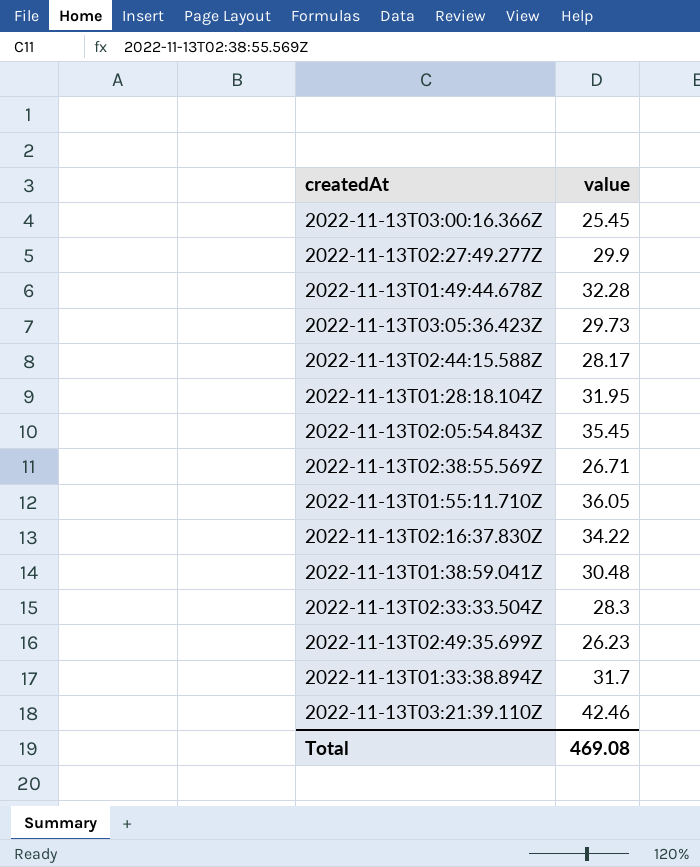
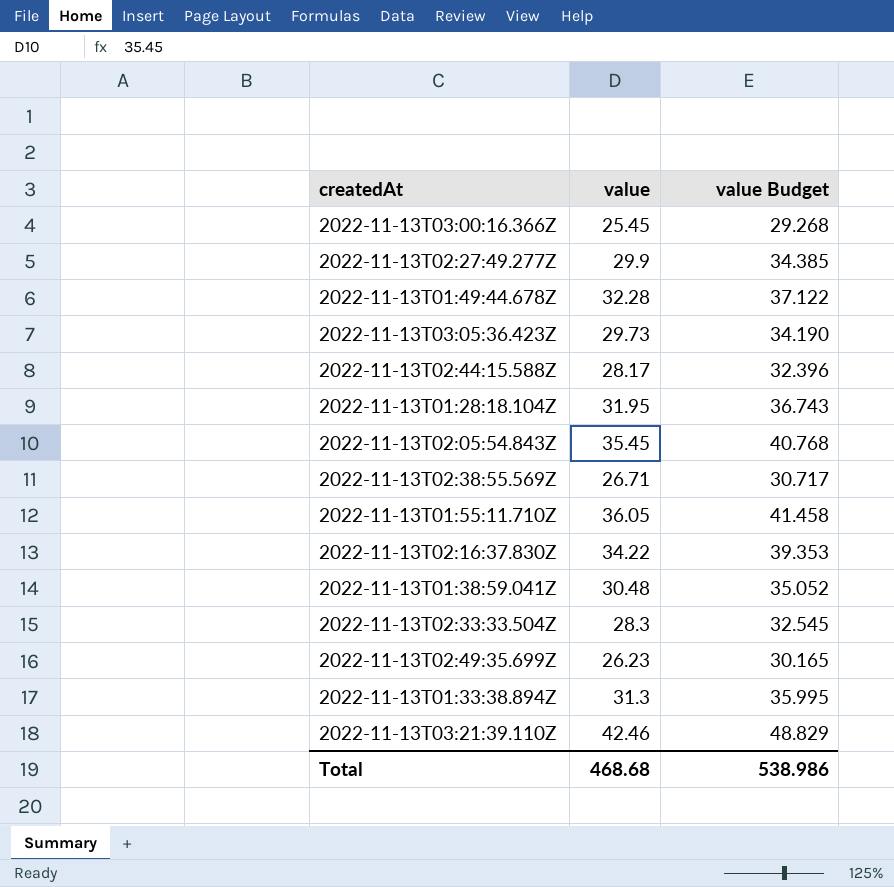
column value Budget | formula: none -> [value] * 1.15
2022-11-13T01:33:38.894Z | value: 31.7 -> 31.3
Total | value: 469.08 -> 468.68

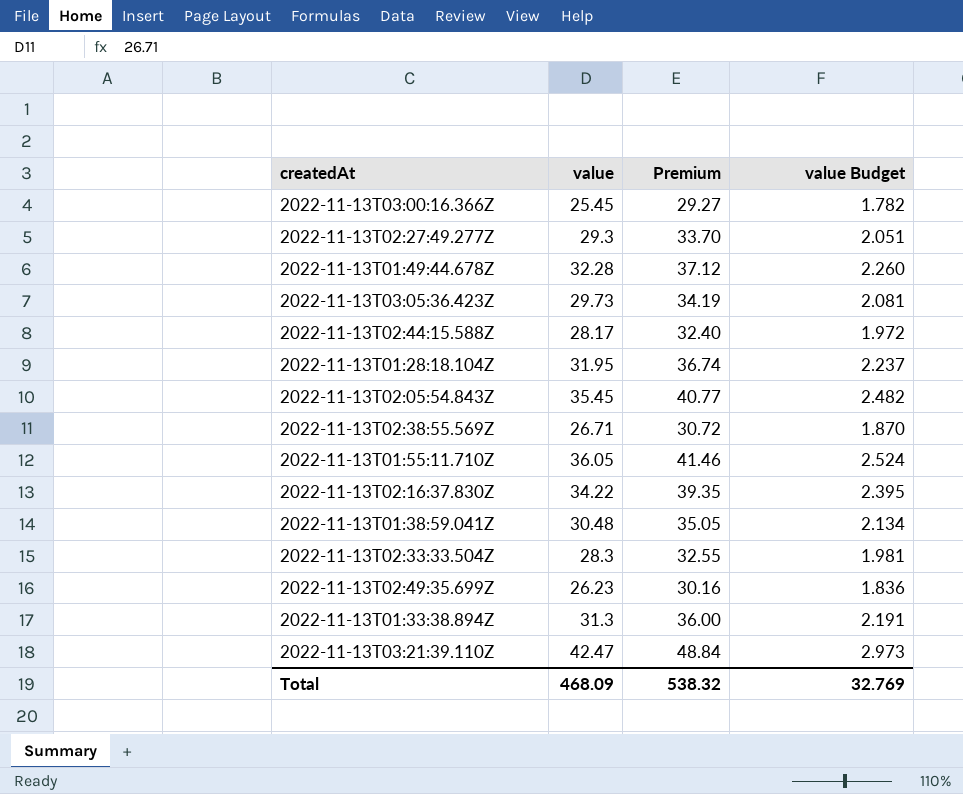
column Premium | formula: none -> [value] * 1.15
column value Budget | formula: [value] * 1.15 -> [value] * 0.07
2022-11-13T02:27:49.277Z | value: 29.9 -> 29.3
2022-11-13T03:21:39.110Z | value: 42.46 -> 42.47
Total | value: 468.68 -> 468.09
Total | value Budget: 538.986 -> 32.769

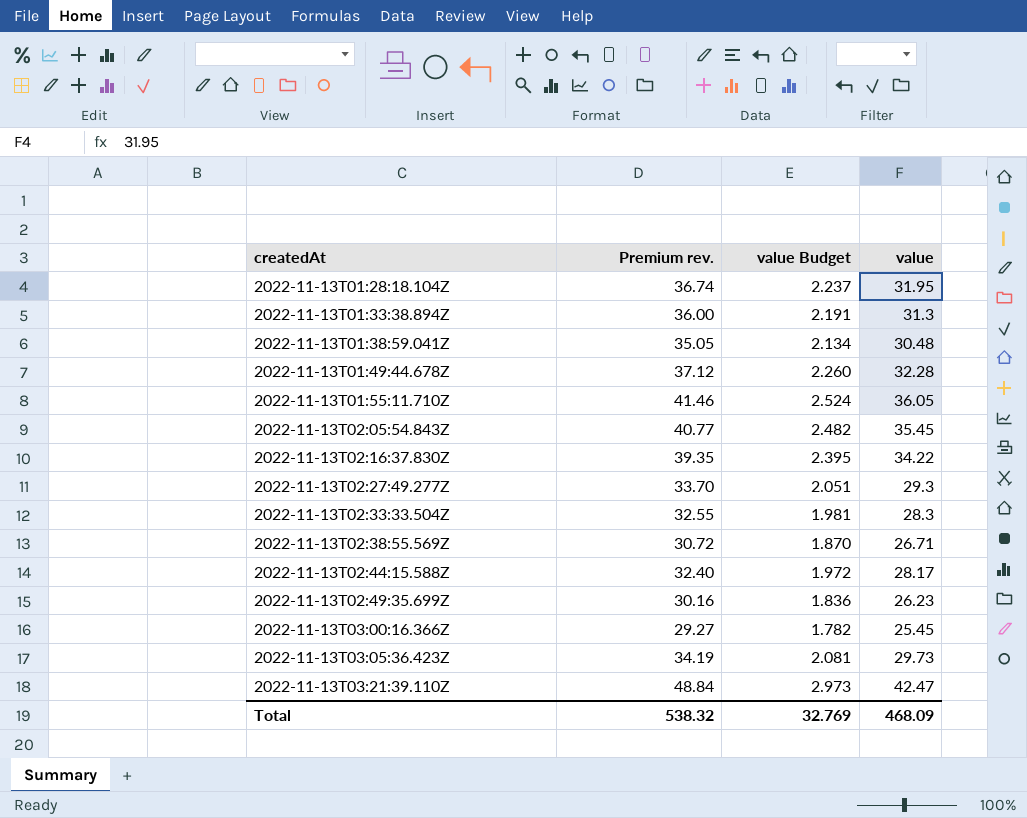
row order: none -> createdAt ascending
column name: Premium -> Premium rev.
column value | position: 2 -> 4

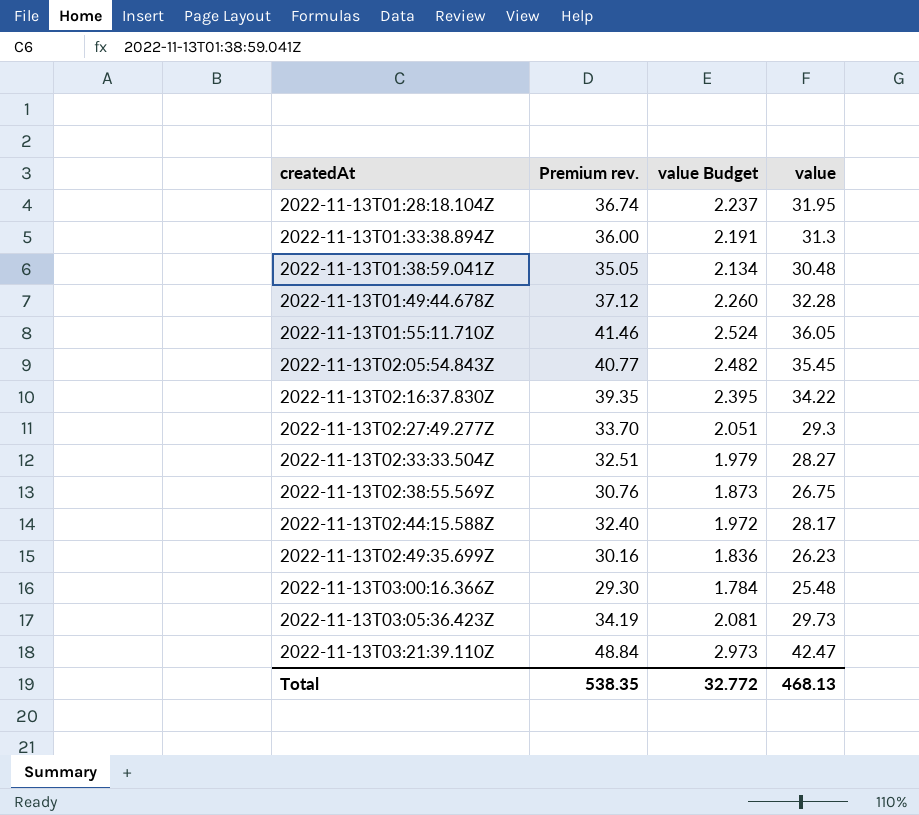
2022-11-13T02:33:33.504Z | Premium rev.: 32.55 -> 32.51
2022-11-13T02:33:33.504Z | value Budget: 1.981 -> 1.979
2022-11-13T02:33:33.504Z | value: 28.3 -> 28.27
2022-11-13T02:38:55.569Z | Premium rev.: 30.72 -> 30.76
2022-11-13T02:38:55.569Z | value Budget: 1.870 -> 1.873
2022-11-13T02:38:55.569Z | value: 26.71 -> 26.75
2022-11-13T03:00:16.366Z | Premium rev.: 29.27 -> 29.30
2022-11-13T03:00:16.366Z | value Budget: 1.782 -> 1.784
2022-11-13T03:00:16.366Z | value: 25.45 -> 25.48
Total | Premium rev.: 538.32 -> 538.35
Total | value Budget: 32.769 -> 32.772
Total | value: 468.09 -> 468.13

